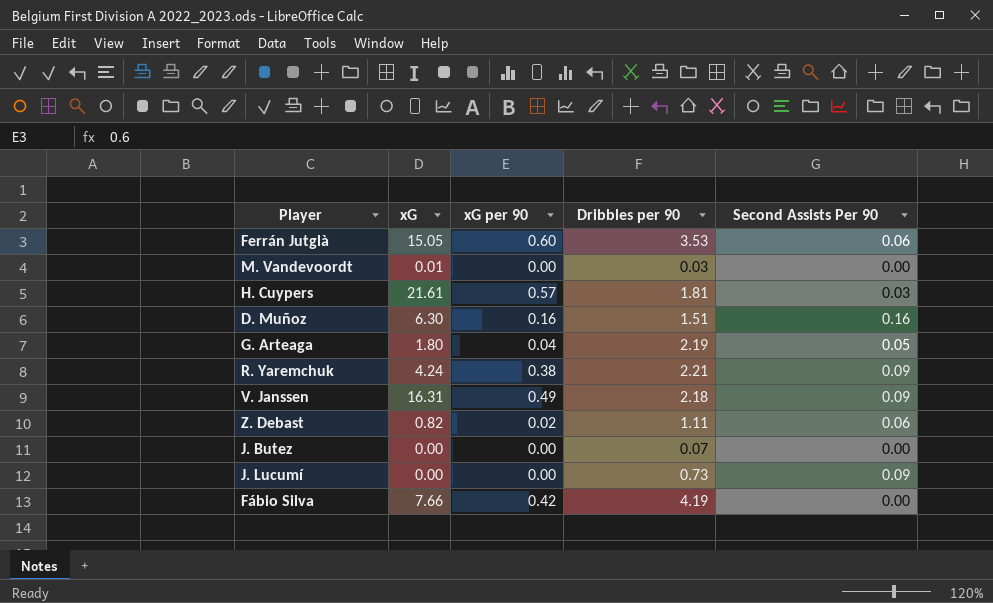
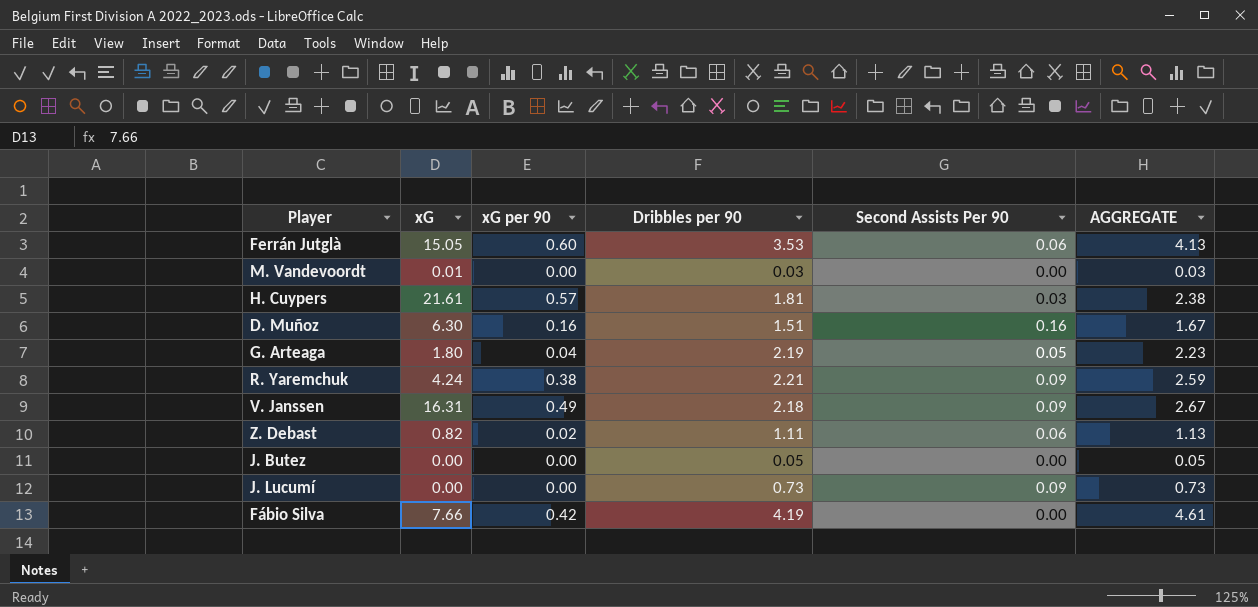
column AGGREGATE | formula: none -> [xG per 90] + [Dribbles per 90]
J. Butez | Dribbles per 90: 0.07 -> 0.05

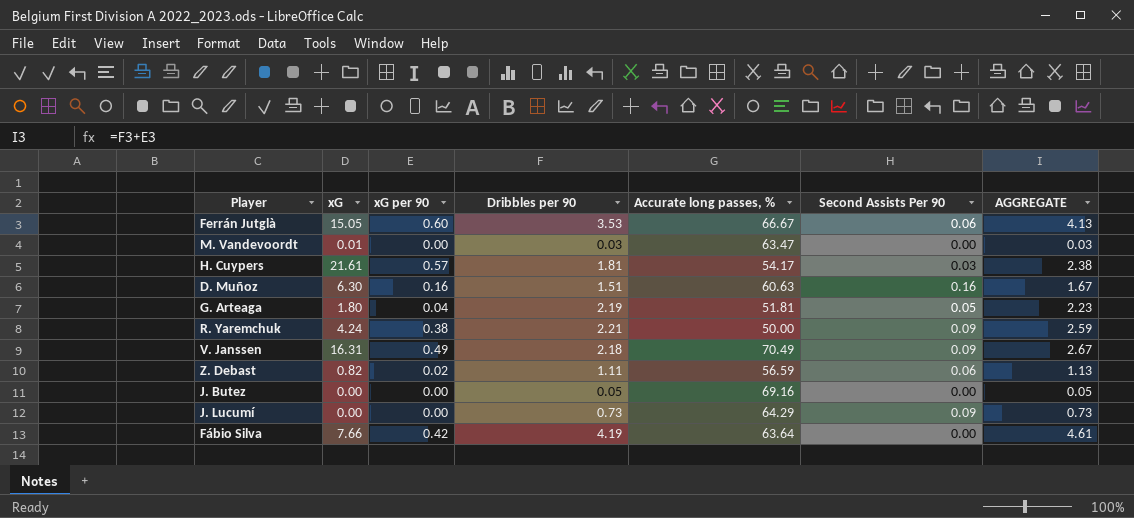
column Accurate long passes, % | position: none -> 5

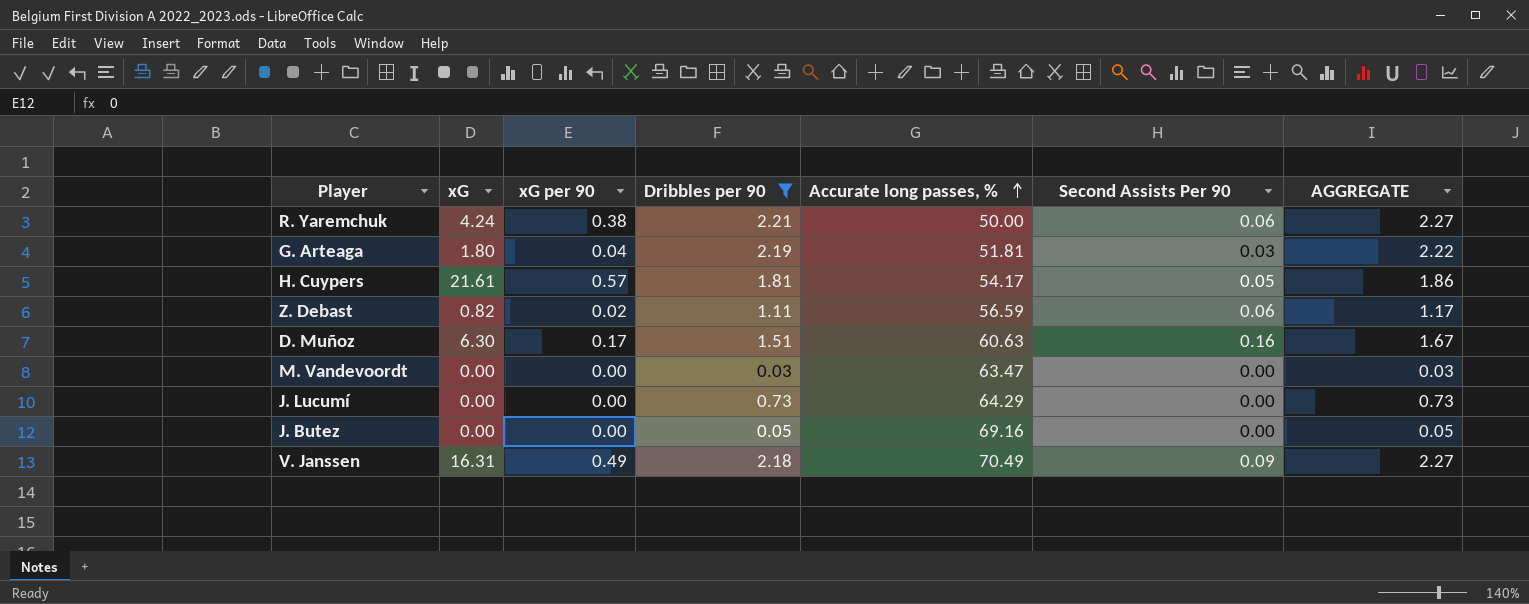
filter: none -> Dribbles per 90 <= 2.21
row order: none -> Accurate long passes, % ascending
column AGGREGATE | formula: [xG per 90] + [Dribbles per 90] -> [Dribbles per 90] + [Second Assists Per 90]
R. Yaremchuk | Second Assists Per 90: 0.09 -> 0.06
G. Arteaga | Second Assists Per 90: 0.05 -> 0.03
H. Cuypers | Second Assists Per 90: 0.03 -> 0.05
D. Muñoz | xG per 90: 0.16 -> 0.17
M. Vandevoordt | xG: 0.01 -> 0.00
J. Lucumí | Second Assists Per 90: 0.09 -> 0.00

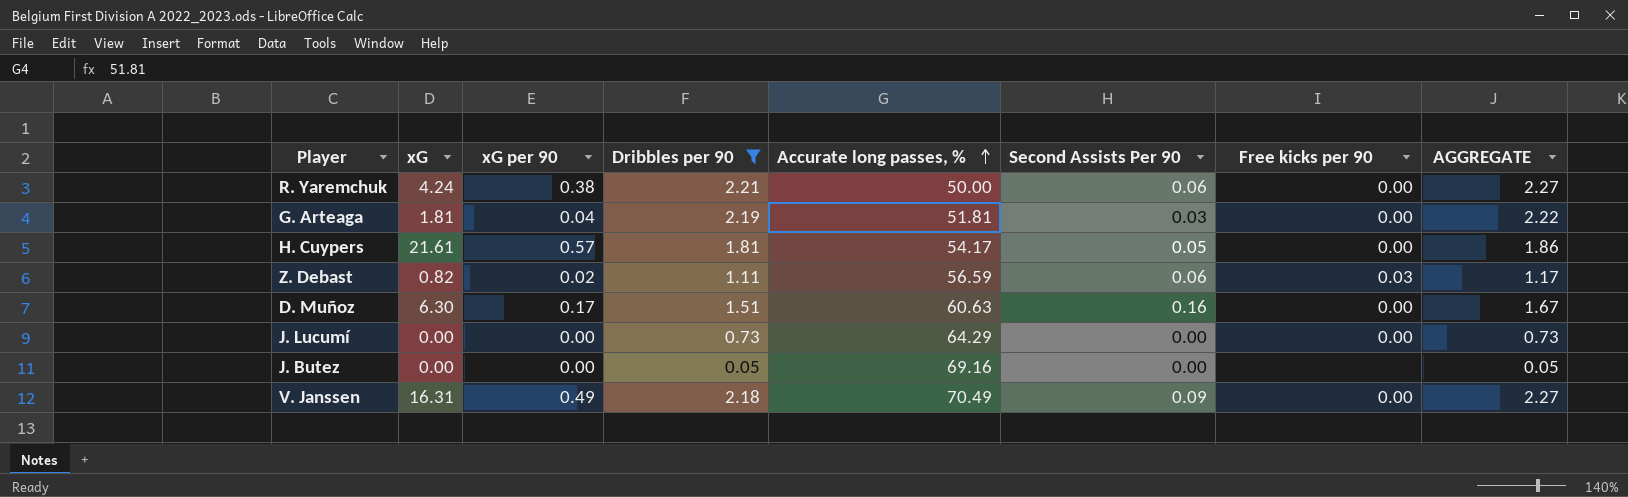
column Free kicks per 90 | position: none -> 7
row M. Vandevoordt: 0.00 | 0.00 | 0.03 | 63.47 | 0.00 | 0.03 -> none
G. Arteaga | xG: 1.80 -> 1.81

